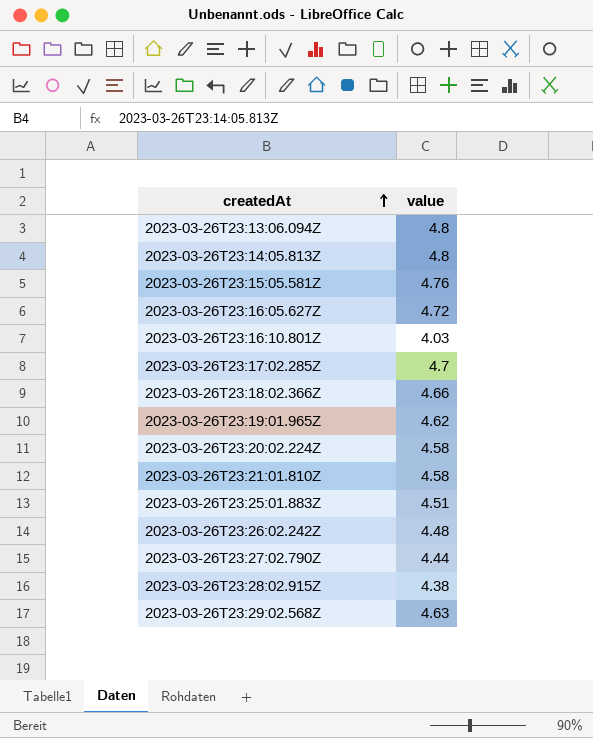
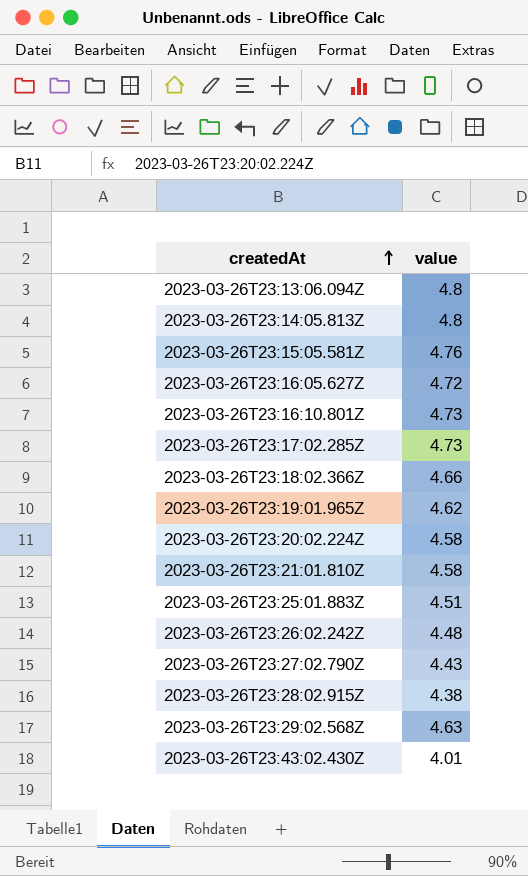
2023-03-26T23:16:10.801Z | value: 4.03 -> 4.73
2023-03-26T23:17:02.285Z | value: 4.7 -> 4.73
2023-03-26T23:27:02.790Z | value: 4.44 -> 4.43
row 2023-03-26T23:43:02.430Z: none -> 4.01

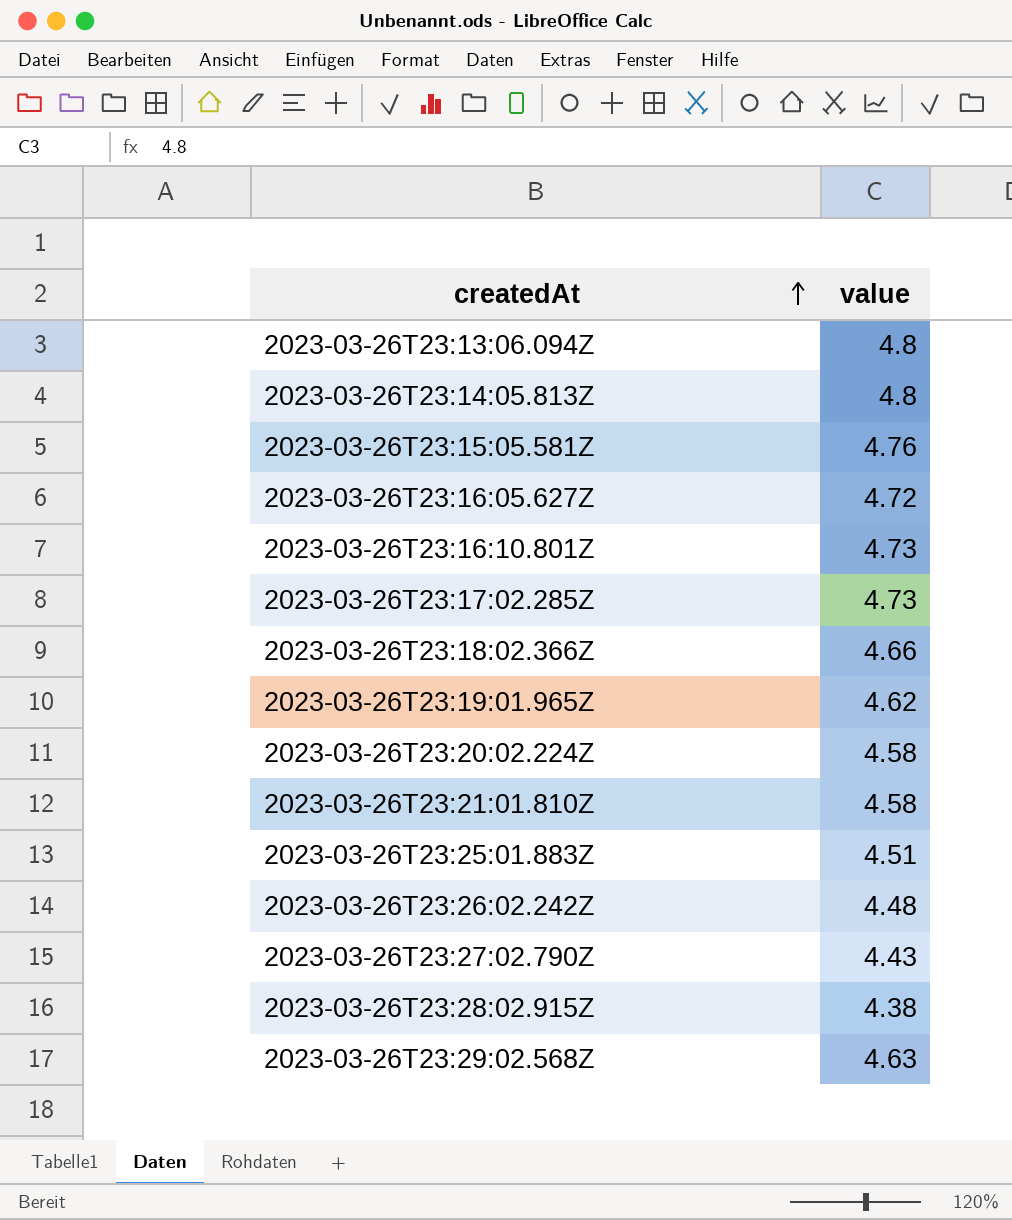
row 2023-03-26T23:43:02.430Z: 4.01 -> none

